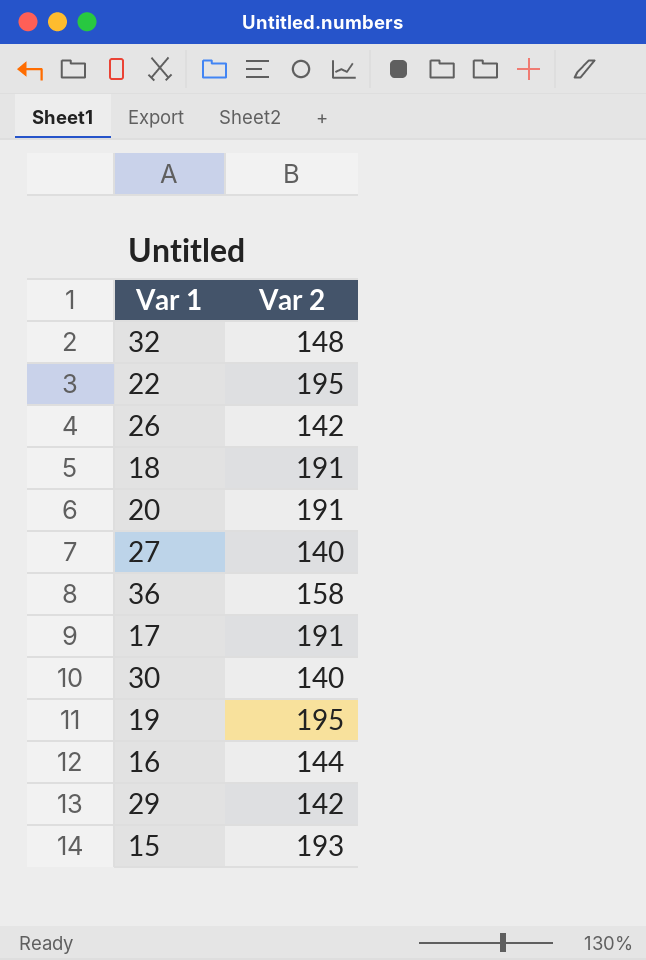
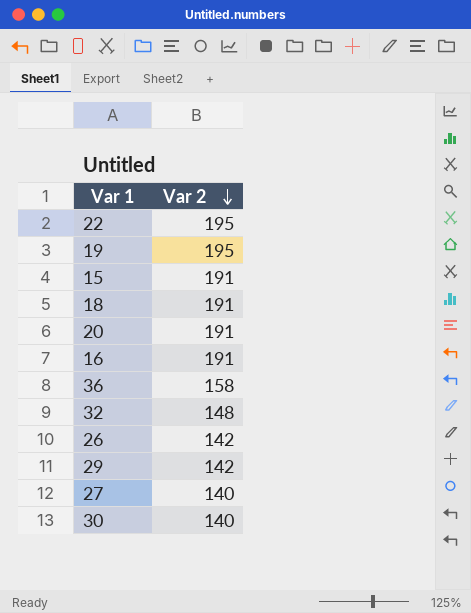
row order: none -> Var 2 descending
row 17: 191 -> none
15 | Var 2: 193 -> 191
16 | Var 2: 144 -> 191

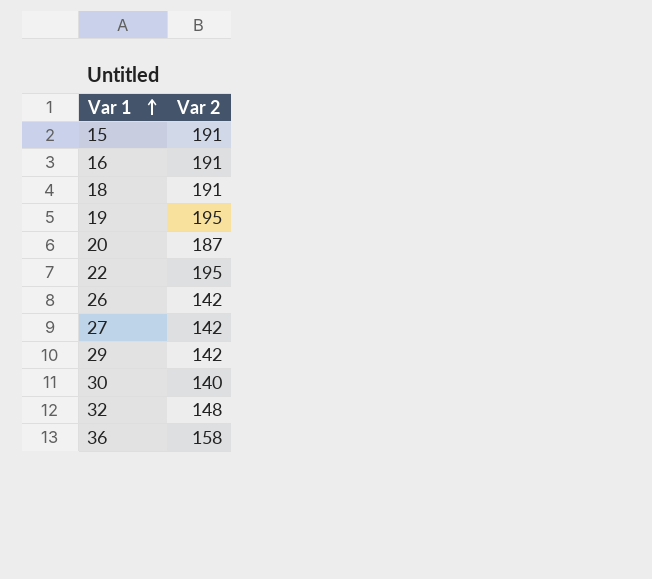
row order: Var 2 descending -> Var 1 ascending
20 | Var 2: 191 -> 187
27 | Var 2: 140 -> 142

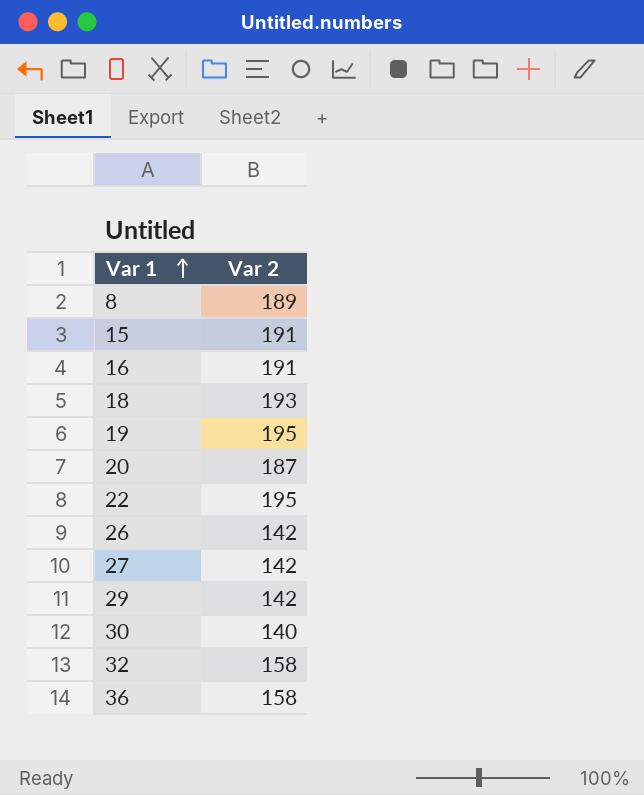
row 8: none -> 189
18 | Var 2: 191 -> 193
32 | Var 2: 148 -> 158

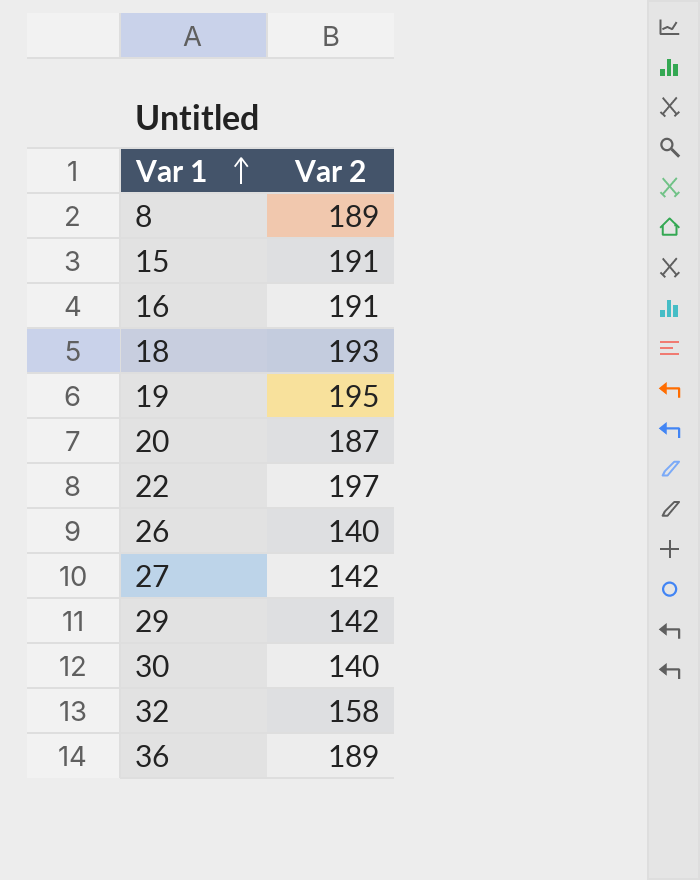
22 | Var 2: 195 -> 197
26 | Var 2: 142 -> 140
36 | Var 2: 158 -> 189

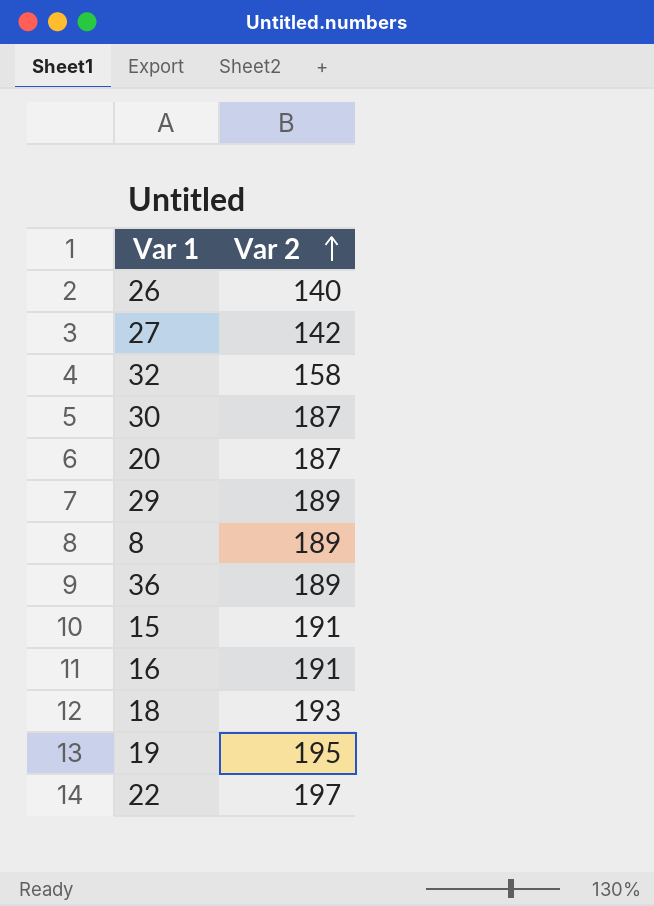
row order: Var 1 ascending -> Var 2 ascending
30 | Var 2: 140 -> 187
29 | Var 2: 142 -> 189

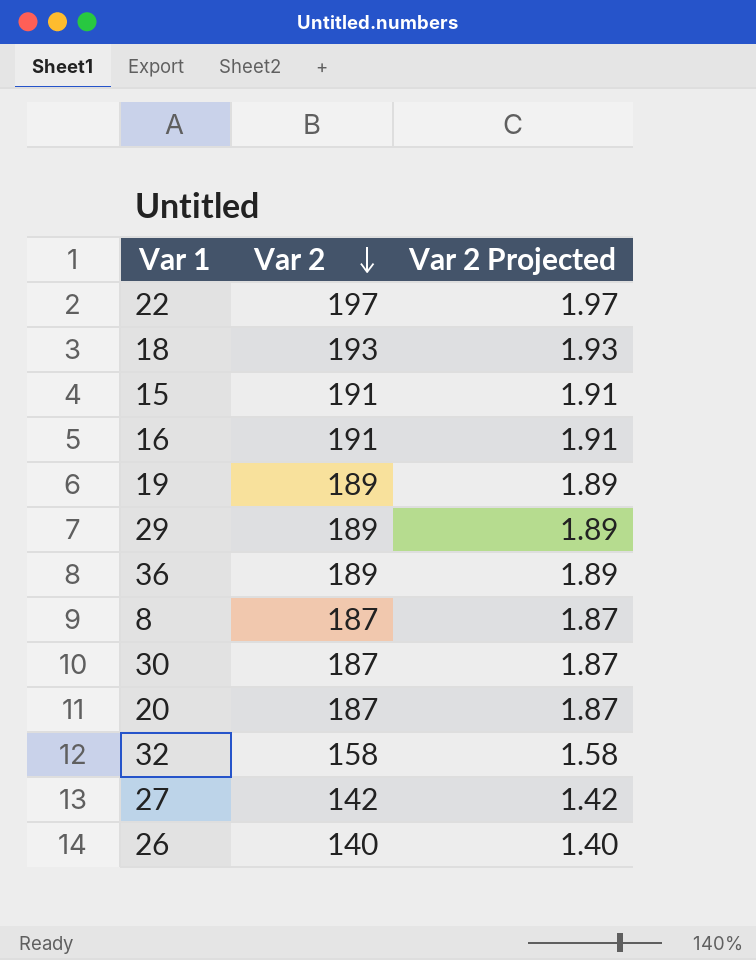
row order: Var 2 ascending -> Var 2 descending
column Var 2 Projected | formula: none -> [Var 2] * 0.01
19 | Var 2: 195 -> 189
8 | Var 2: 189 -> 187

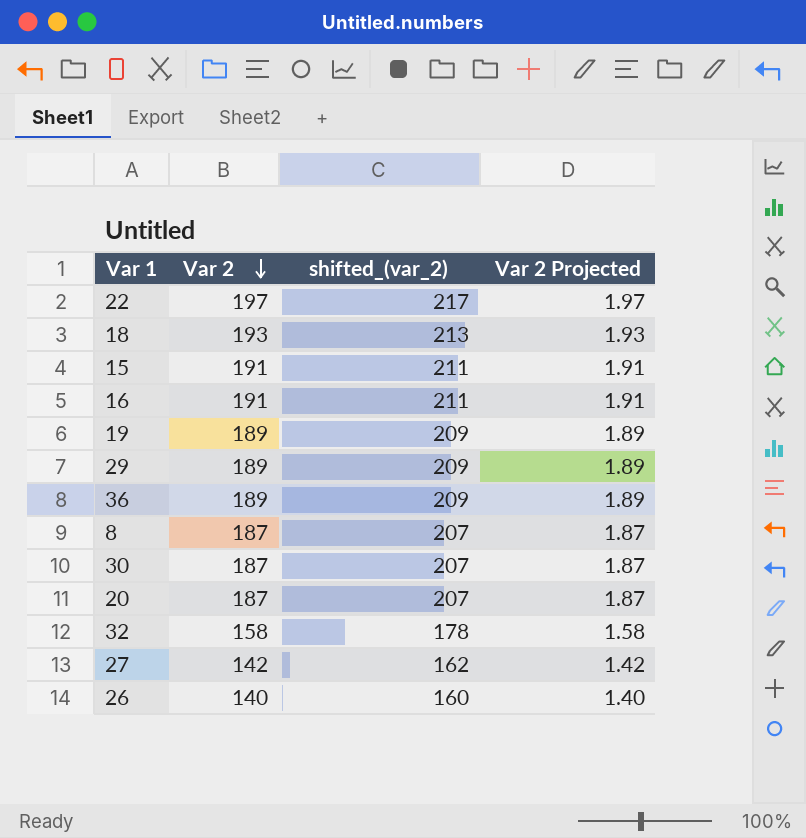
column shifted_(var_2) | formula: none -> [Var 2] + 20

